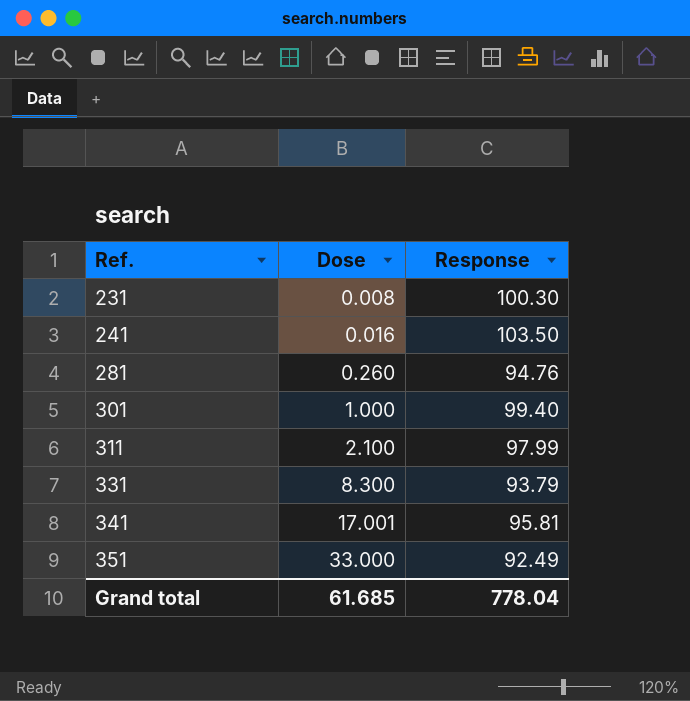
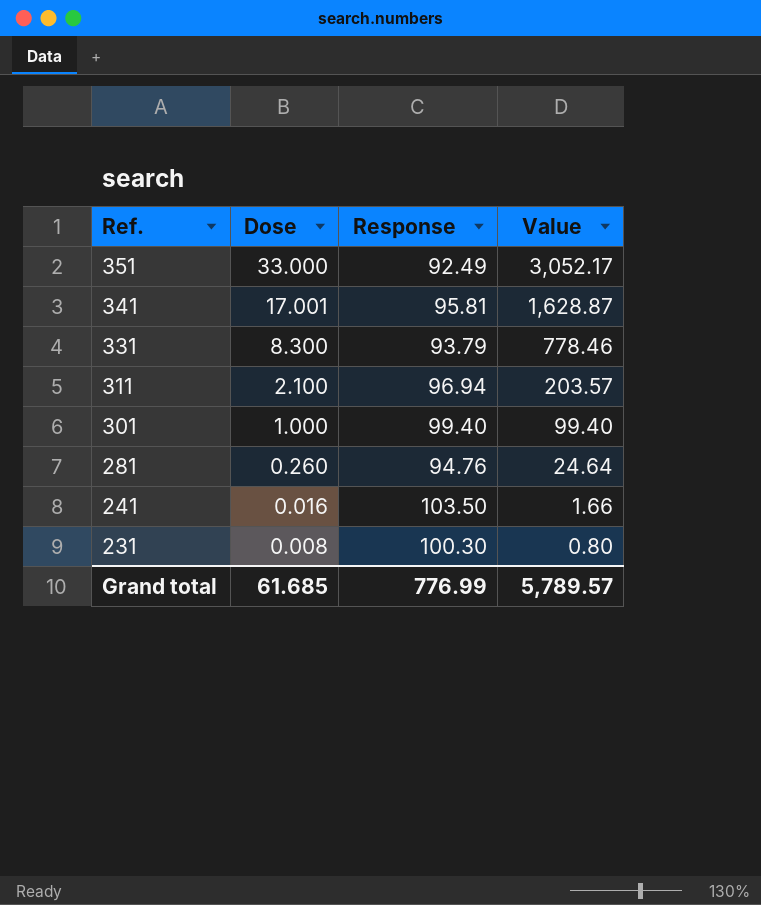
row order: Ref. ascending -> Ref. descending
column Value | formula: none -> [Dose] * [Response]
311 | Response: 97.99 -> 96.94
Grand total | Response: 778.04 -> 776.99

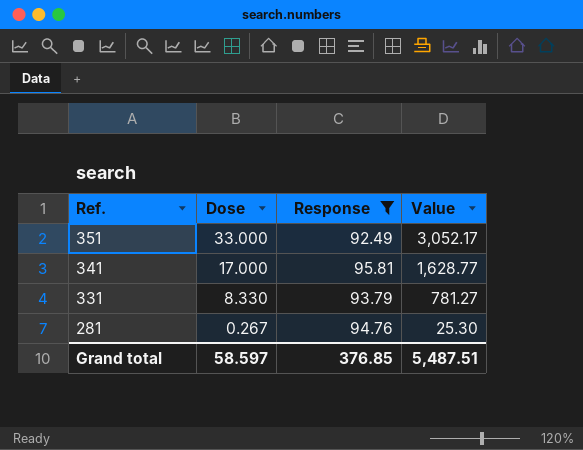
filter: none -> Response <= 95.81
341 | Dose: 17.001 -> 17.000
341 | Value: 1,628.87 -> 1,628.77
331 | Dose: 8.300 -> 8.330
331 | Value: 778.46 -> 781.27
281 | Dose: 0.260 -> 0.267
281 | Value: 24.64 -> 25.30
Grand total | Dose: 61.685 -> 58.597
Grand total | Response: 776.99 -> 376.85
Grand total | Value: 5,789.57 -> 5,487.51

